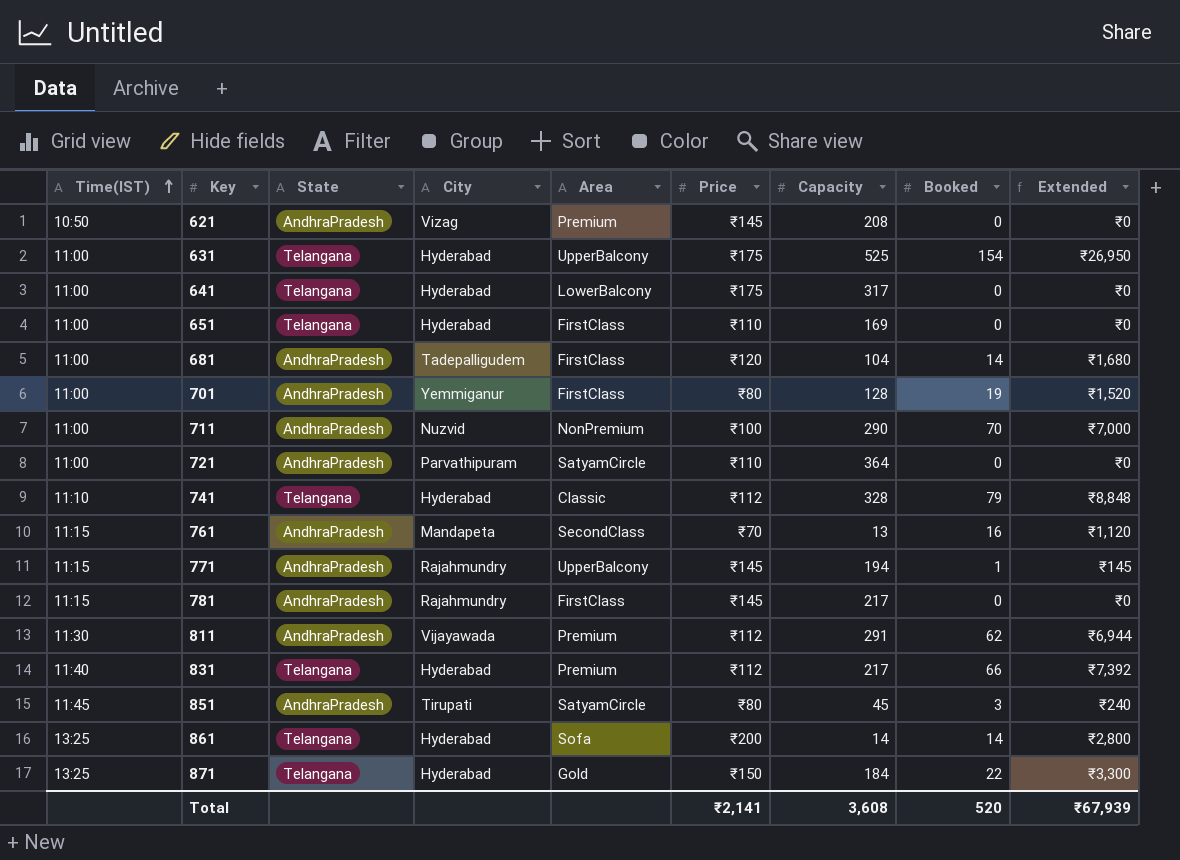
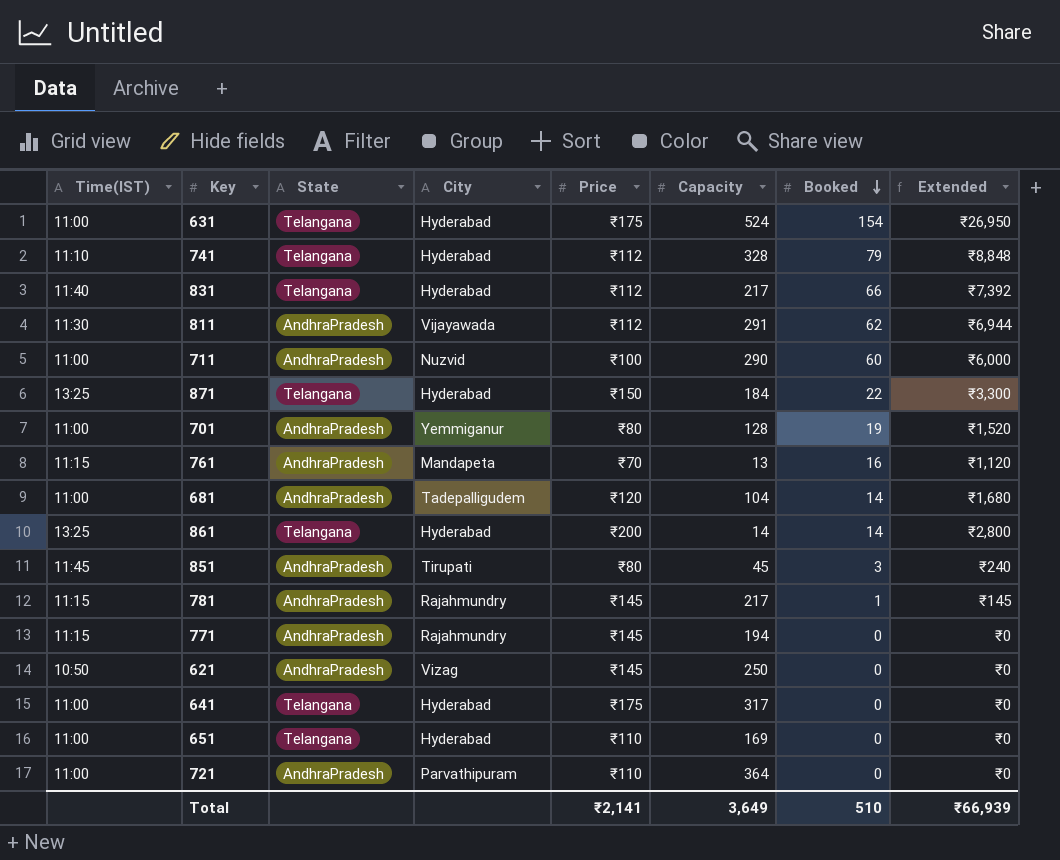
row order: Time(IST) ascending -> Booked descending
column Area | position: 5 -> none
631 | Capacity: 525 -> 524
711 | Booked: 70 -> 60
711 | Extended: ₹7,000 -> ₹6,000
781 | Booked: 0 -> 1
781 | Extended: ₹0 -> ₹145
771 | Booked: 1 -> 0
771 | Extended: ₹145 -> ₹0
621 | Capacity: 208 -> 250
Total | Capacity: 3,608 -> 3,649
Total | Booked: 520 -> 510
Total | Extended: ₹67,939 -> ₹66,939

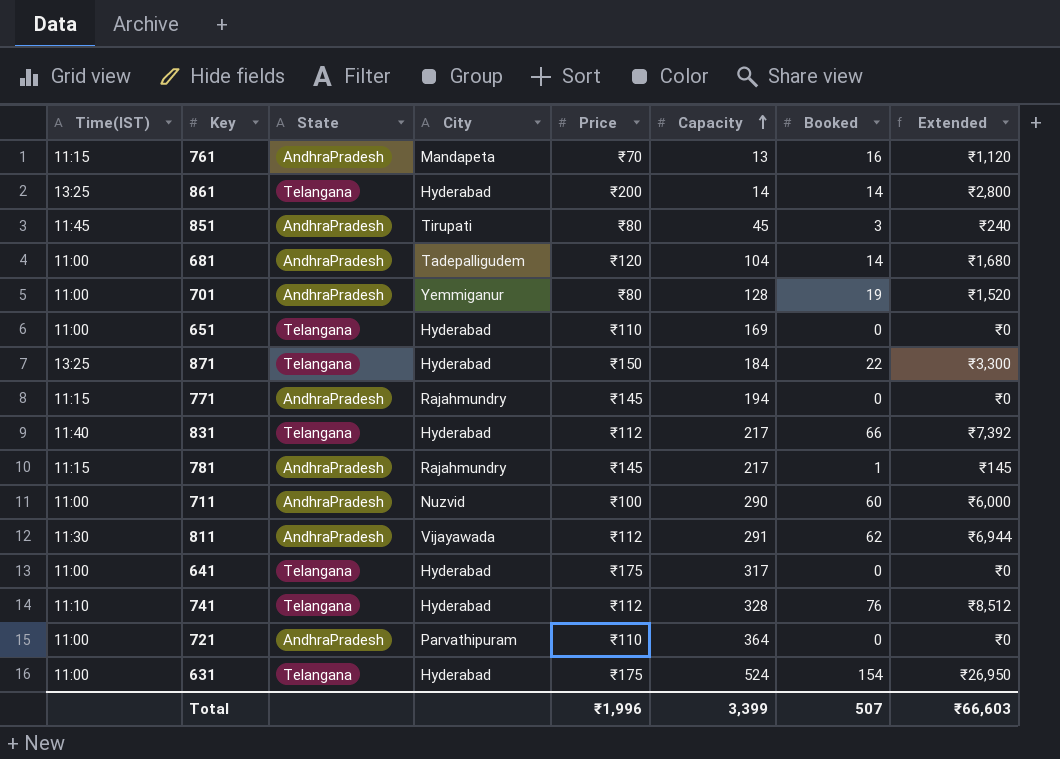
row order: Booked descending -> Capacity ascending
row 621: 10:50 | AndhraPradesh | Vizag | ₹145 | 250 | 0 | ₹0 -> none
741 | Booked: 79 -> 76
741 | Extended: ₹8,848 -> ₹8,512
Total | Price: ₹2,141 -> ₹1,996
Total | Capacity: 3,649 -> 3,399
Total | Booked: 510 -> 507
Total | Extended: ₹66,939 -> ₹66,603

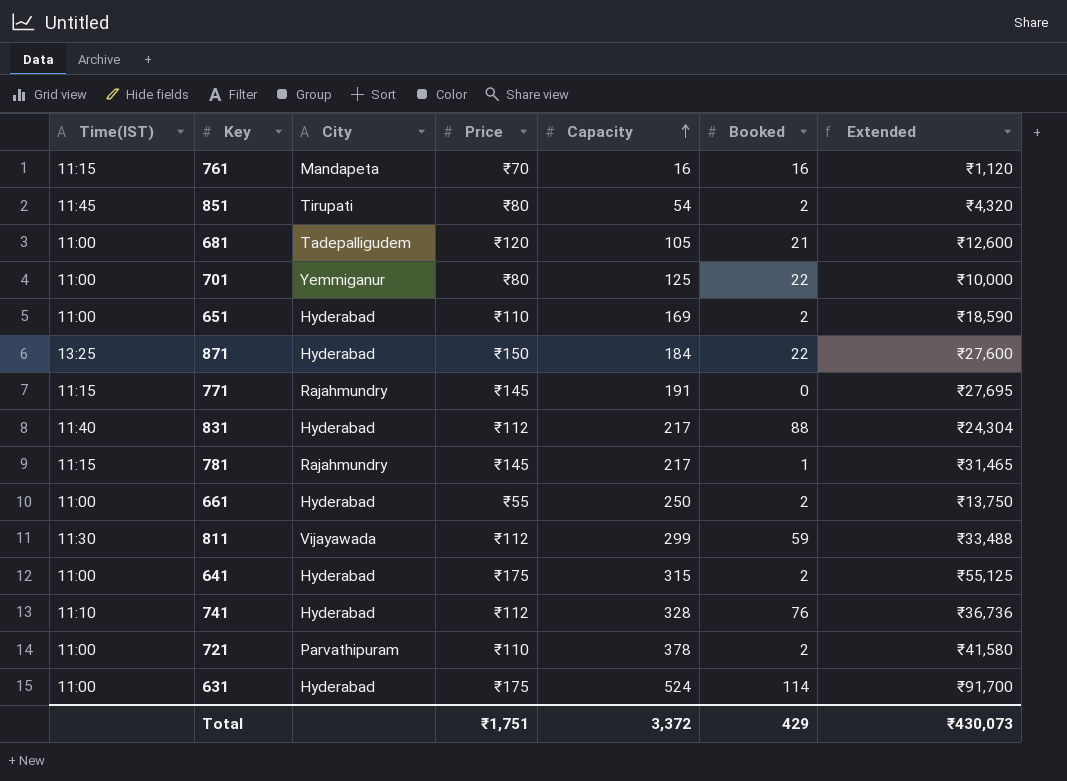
column State | position: 3 -> none
column Extended | formula: [Price] * [Booked] -> [Price] * [Capacity]
row 861: 13:25 | Telangana | Hyderabad | ₹200 | 14 | 14 | ₹2,800 -> none
row 711: 11:00 | AndhraPradesh | Nuzvid | ₹100 | 290 | 60 | ₹6,000 -> none
761 | Capacity: 13 -> 16
851 | Capacity: 45 -> 54
851 | Booked: 3 -> 2
681 | Capacity: 104 -> 105
681 | Booked: 14 -> 21
701 | Capacity: 128 -> 125
701 | Booked: 19 -> 22
651 | Booked: 0 -> 2
771 | Capacity: 194 -> 191
831 | Booked: 66 -> 88
row 661: none -> 11:00 | Hyderabad | ₹55 | 250 | 2 | ₹13,750
811 | Capacity: 291 -> 299
811 | Booked: 62 -> 59
641 | Capacity: 317 -> 315
641 | Booked: 0 -> 2
721 | Capacity: 364 -> 378
721 | Booked: 0 -> 2
631 | Booked: 154 -> 114
Total | Price: ₹1,996 -> ₹1,751
Total | Capacity: 3,399 -> 3,372
Total | Booked: 507 -> 429
Total | Extended: ₹66,603 -> ₹430,073

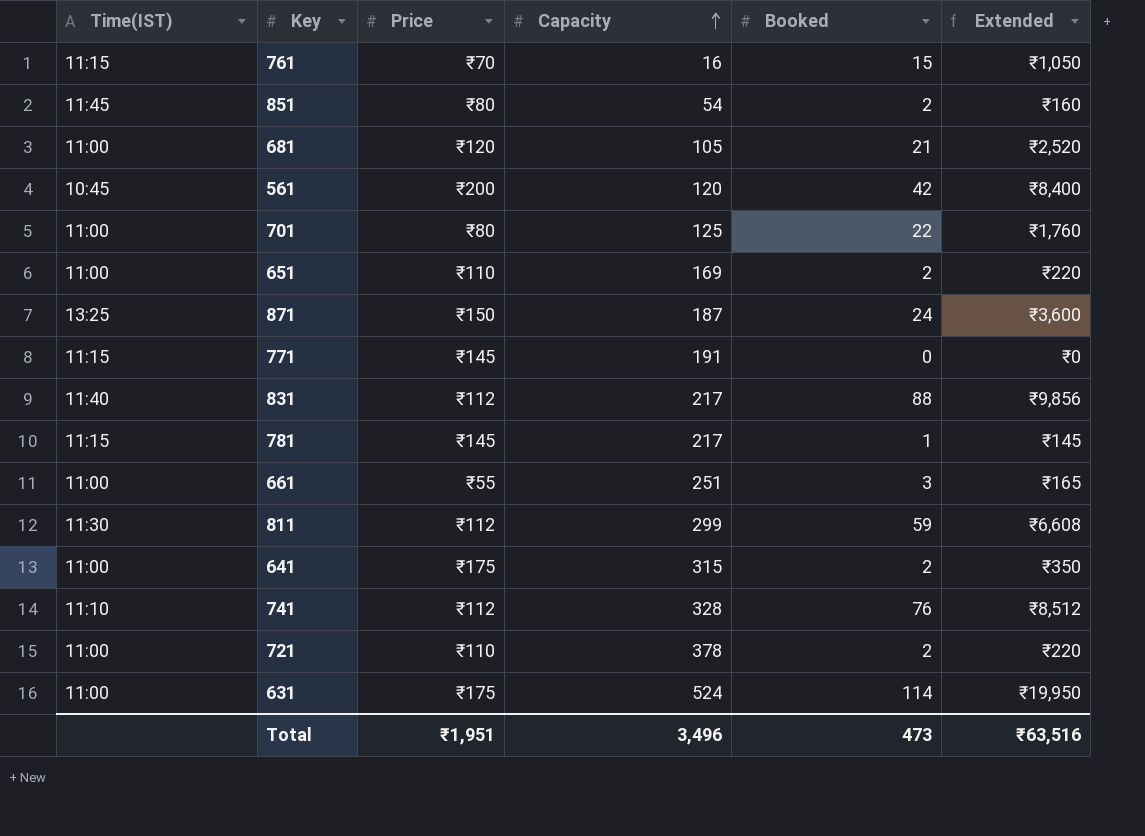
column City | position: 3 -> none
column Extended | formula: [Price] * [Capacity] -> [Price] * [Booked]
761 | Booked: 16 -> 15
row 561: none -> 10:45 | ₹200 | 120 | 42 | ₹8,400
871 | Capacity: 184 -> 187
871 | Booked: 22 -> 24
661 | Capacity: 250 -> 251
661 | Booked: 2 -> 3
Total | Price: ₹1,751 -> ₹1,951
Total | Capacity: 3,372 -> 3,496
Total | Booked: 429 -> 473
Total | Extended: ₹430,073 -> ₹63,516

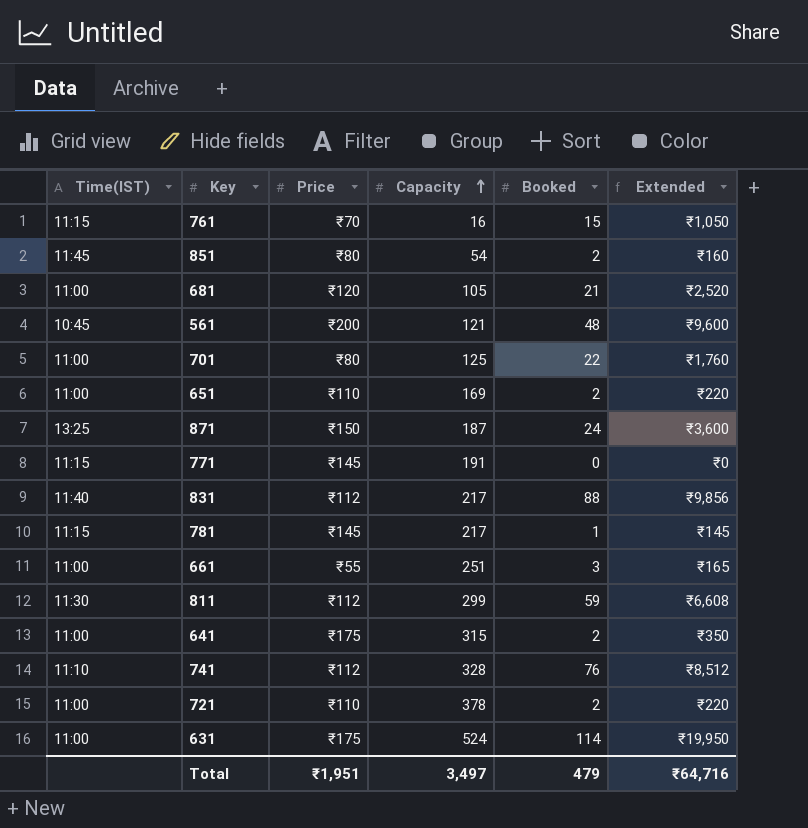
561 | Capacity: 120 -> 121
561 | Booked: 42 -> 48
561 | Extended: ₹8,400 -> ₹9,600
Total | Capacity: 3,496 -> 3,497
Total | Booked: 473 -> 479
Total | Extended: ₹63,516 -> ₹64,716

